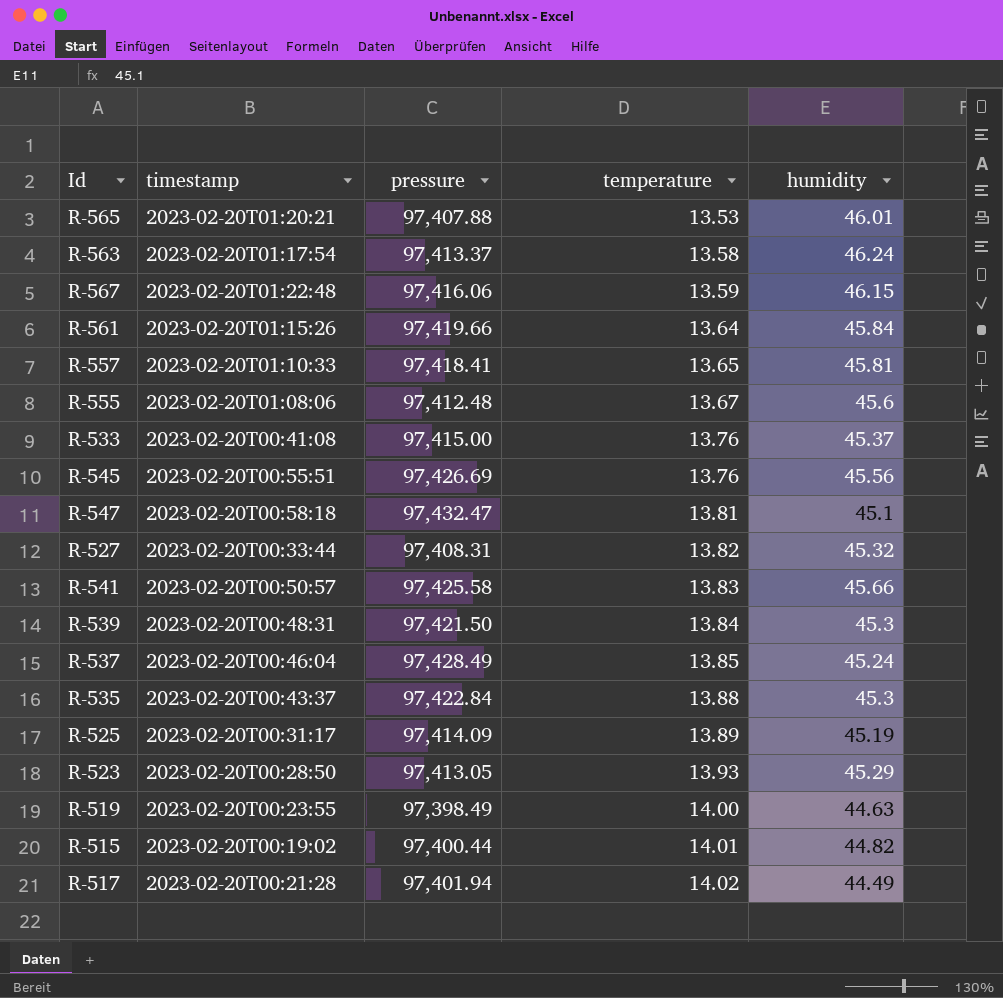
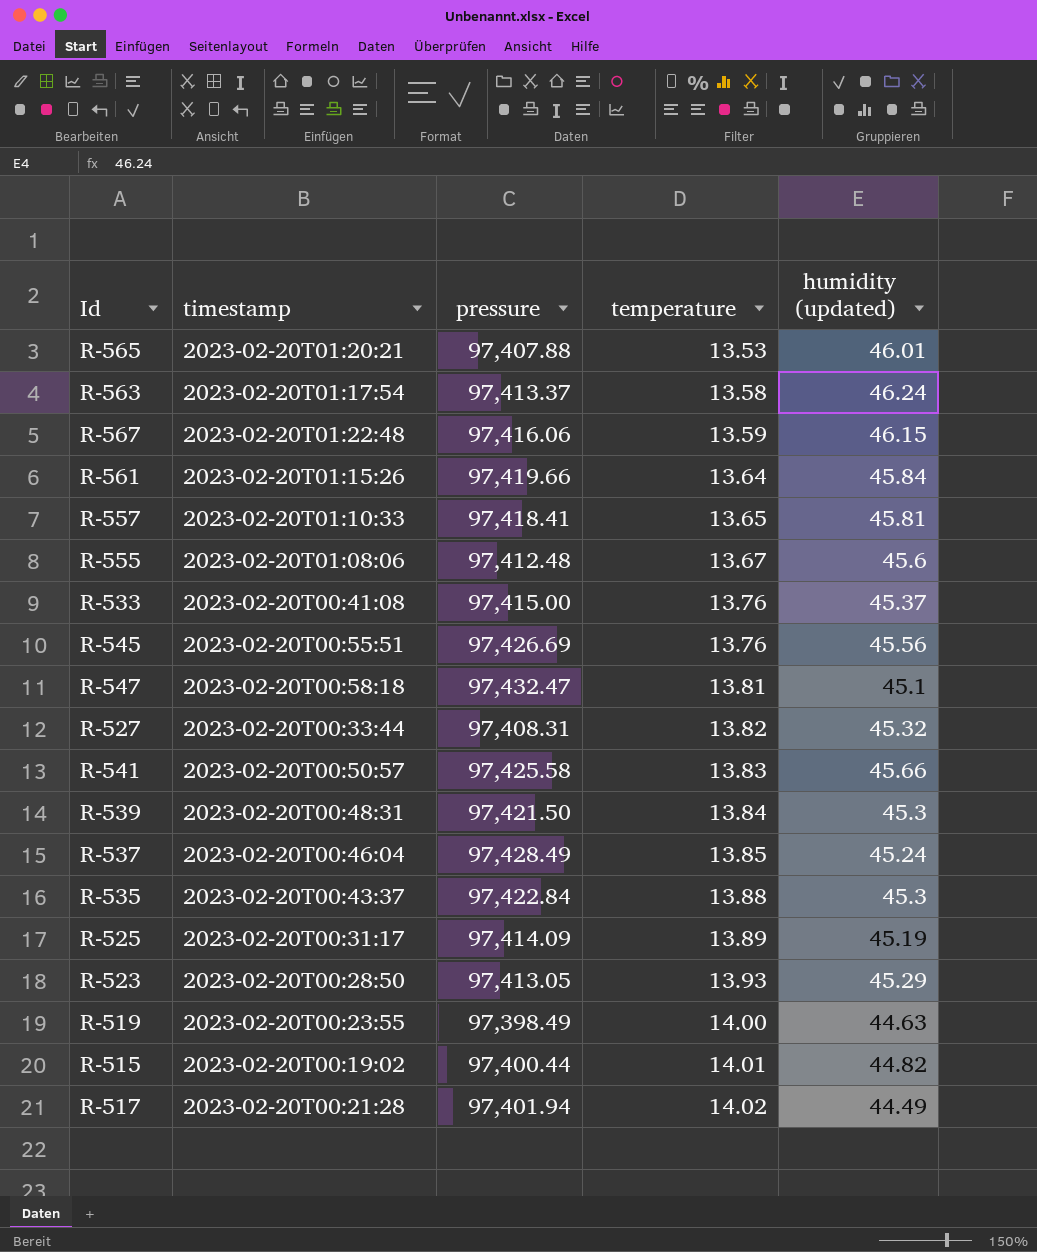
column name: humidity -> humidity (updated)

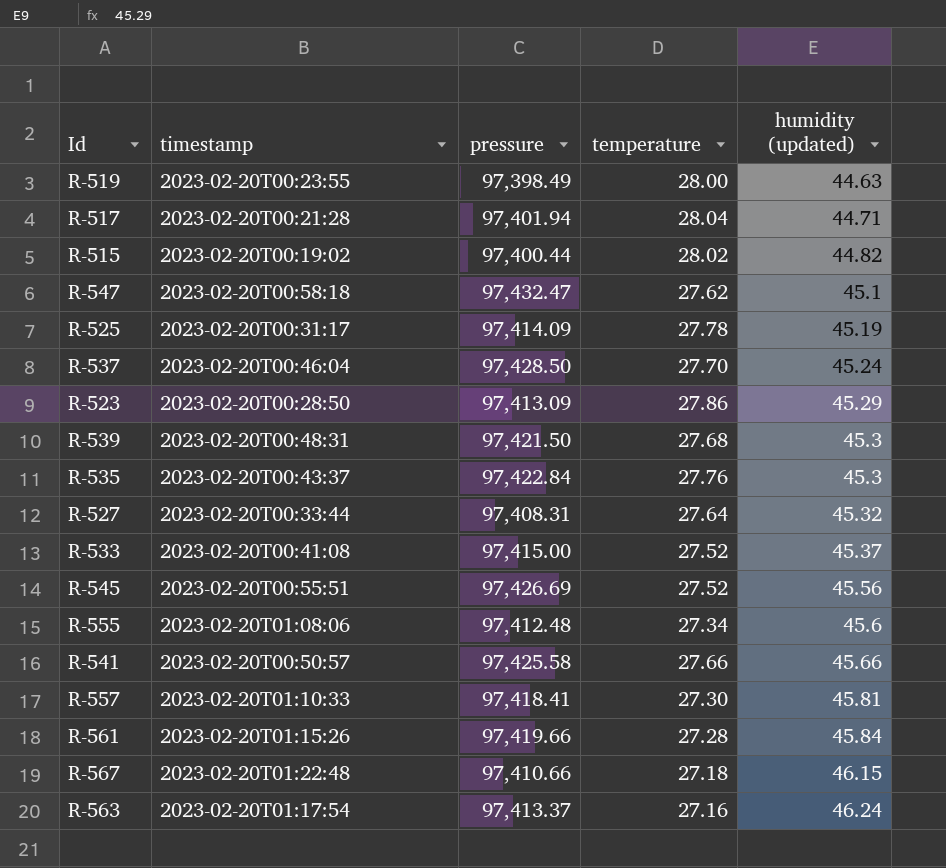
row order: temperature ascending -> humidity (updated) ascending
row R-565: 2023-02-20T01:20:21 | 97,407.88 | 13.53 | 46.01 -> none
R-519 | temperature: 14.00 -> 28.00
R-517 | temperature: 14.02 -> 28.04
R-517 | humidity (updated): 44.49 -> 44.71
R-515 | temperature: 14.01 -> 28.02
R-547 | temperature: 13.81 -> 27.62
R-525 | temperature: 13.89 -> 27.78
R-537 | pressure: 97,428.49 -> 97,428.50
R-537 | temperature: 13.85 -> 27.70
R-523 | pressure: 97,413.05 -> 97,413.09
R-523 | temperature: 13.93 -> 27.86
R-539 | temperature: 13.84 -> 27.68
R-535 | temperature: 13.88 -> 27.76
R-527 | temperature: 13.82 -> 27.64
R-533 | temperature: 13.76 -> 27.52
R-545 | temperature: 13.76 -> 27.52
R-555 | temperature: 13.67 -> 27.34
R-541 | temperature: 13.83 -> 27.66
R-557 | temperature: 13.65 -> 27.30
R-561 | temperature: 13.64 -> 27.28
R-567 | pressure: 97,416.06 -> 97,410.66
R-567 | temperature: 13.59 -> 27.18
R-563 | temperature: 13.58 -> 27.16

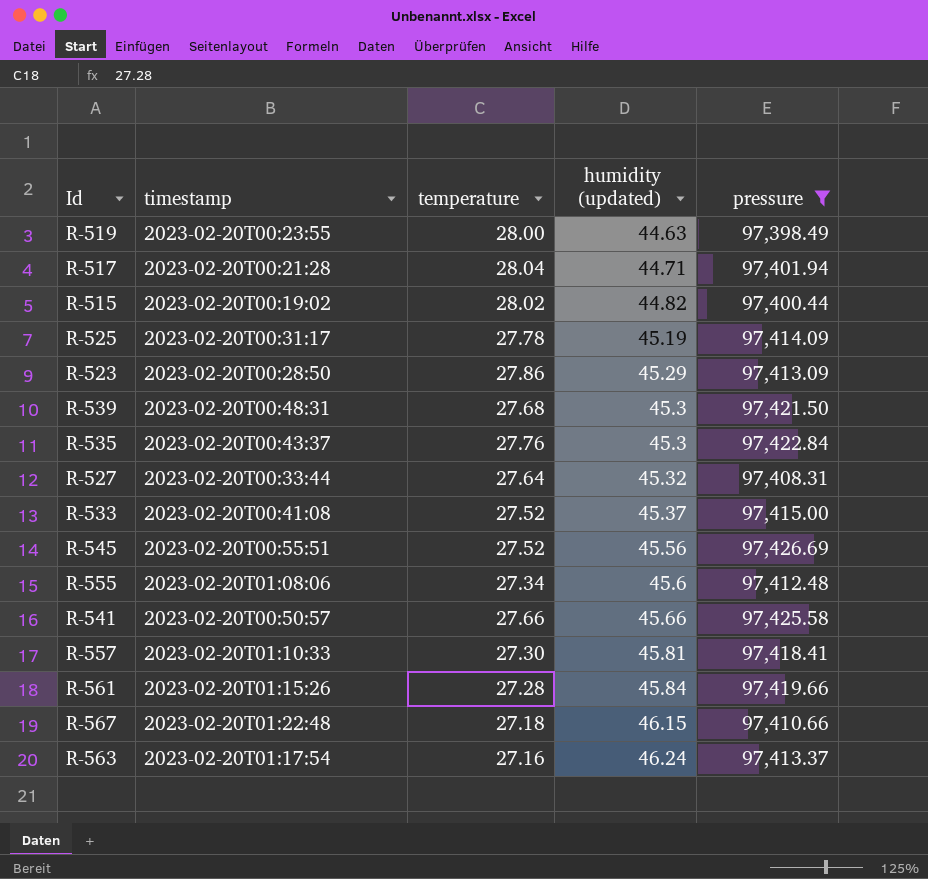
filter: none -> pressure <= 97,426.69
column pressure | position: 3 -> 5

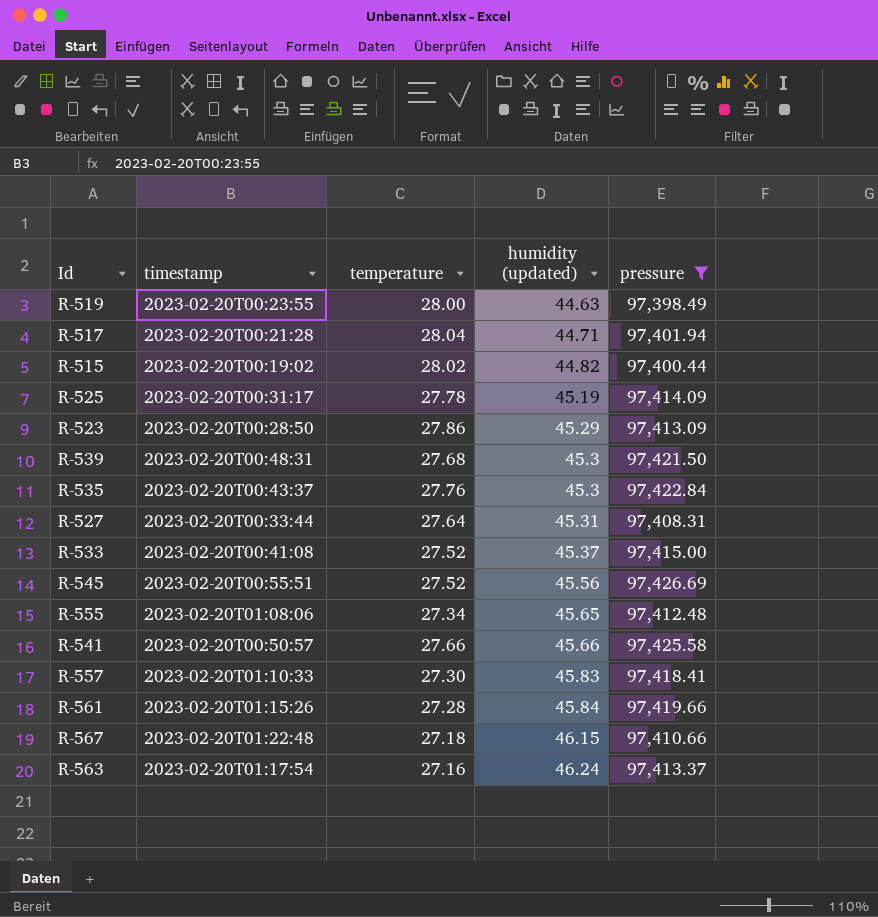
R-527 | humidity (updated): 45.32 -> 45.31
R-555 | humidity (updated): 45.6 -> 45.65
R-557 | humidity (updated): 45.81 -> 45.83

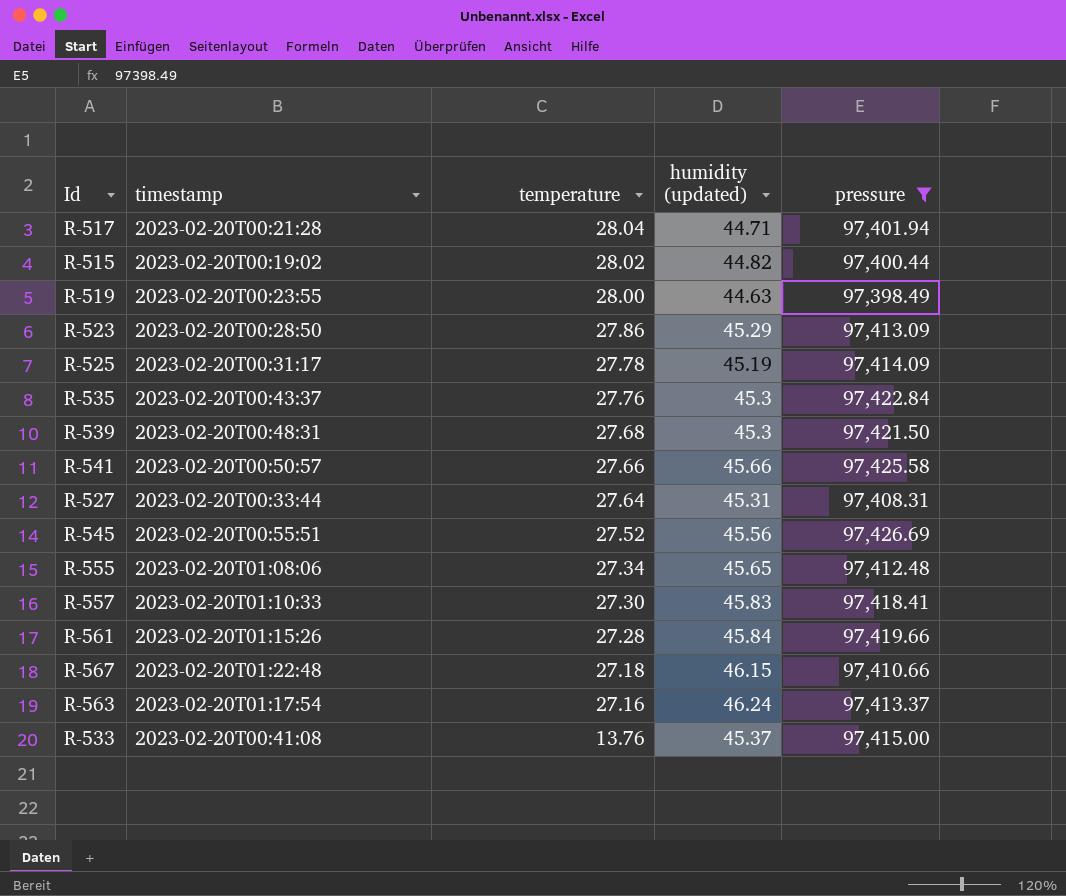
row order: humidity (updated) ascending -> temperature descending
R-533 | temperature: 27.52 -> 13.76

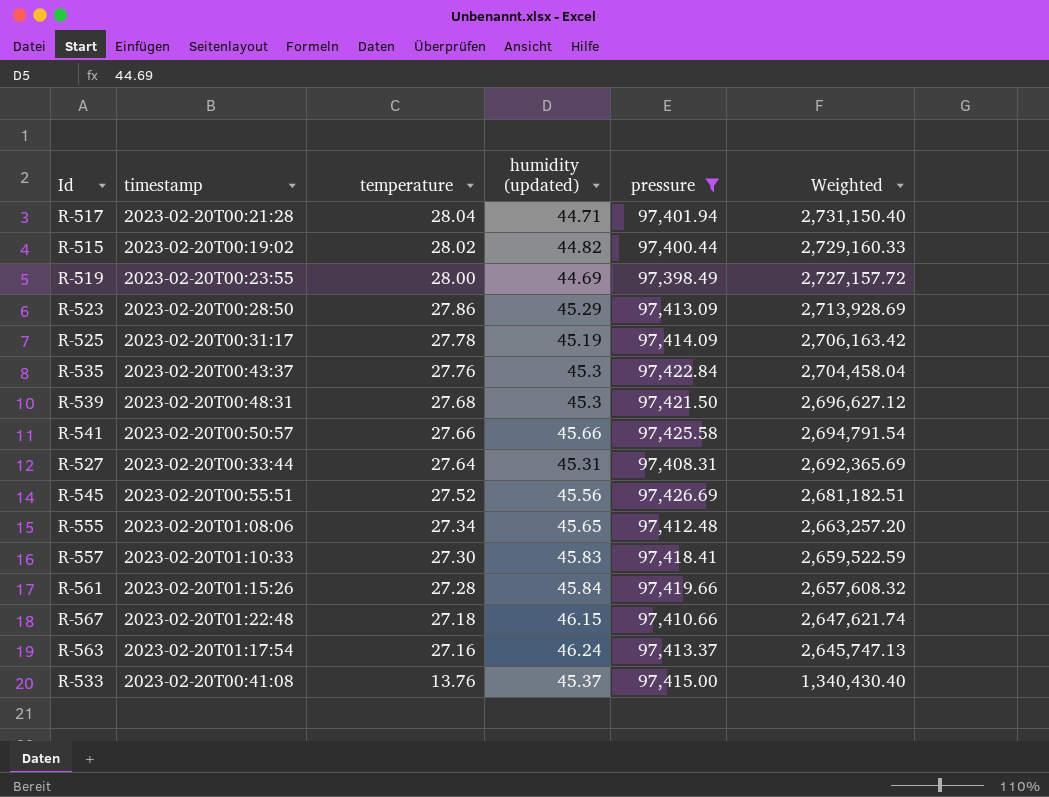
column Weighted | formula: none -> [temperature] * [pressure]
R-519 | humidity (updated): 44.63 -> 44.69

